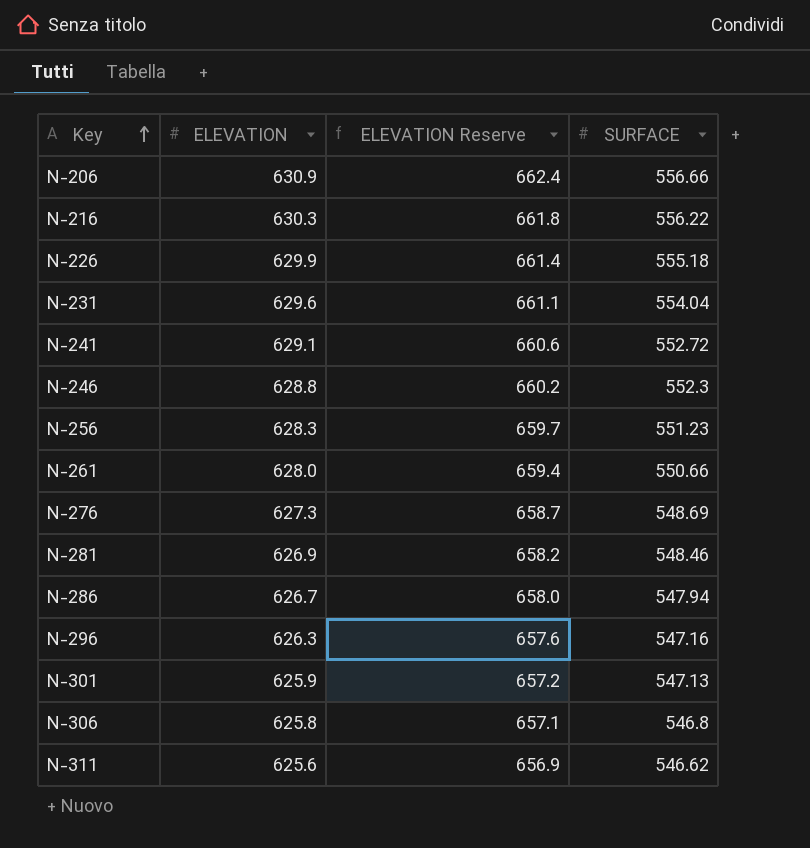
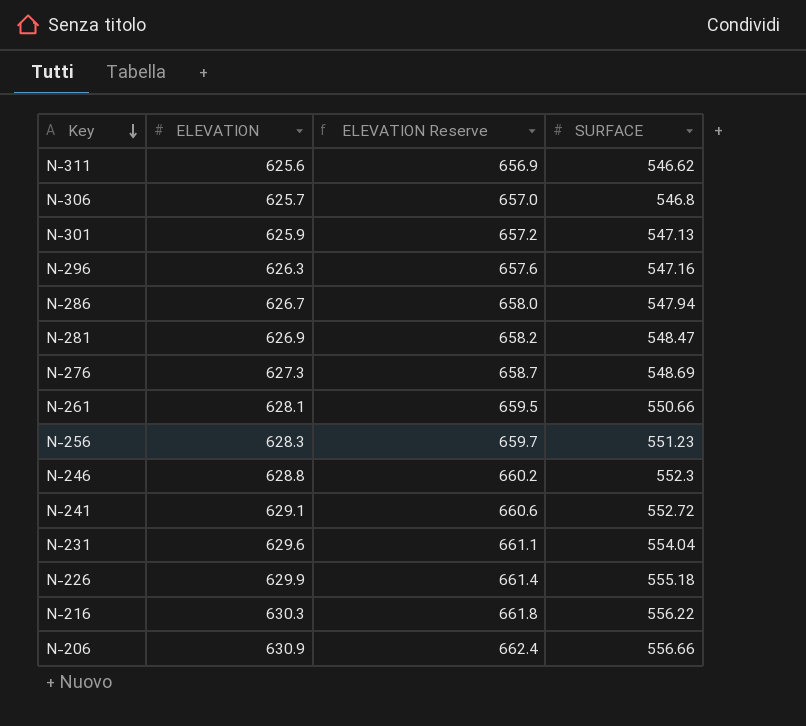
row order: Key ascending -> Key descending
N-306 | ELEVATION: 625.8 -> 625.7
N-306 | ELEVATION Reserve: 657.1 -> 657.0
N-281 | SURFACE: 548.46 -> 548.47
N-261 | ELEVATION: 628.0 -> 628.1
N-261 | ELEVATION Reserve: 659.4 -> 659.5

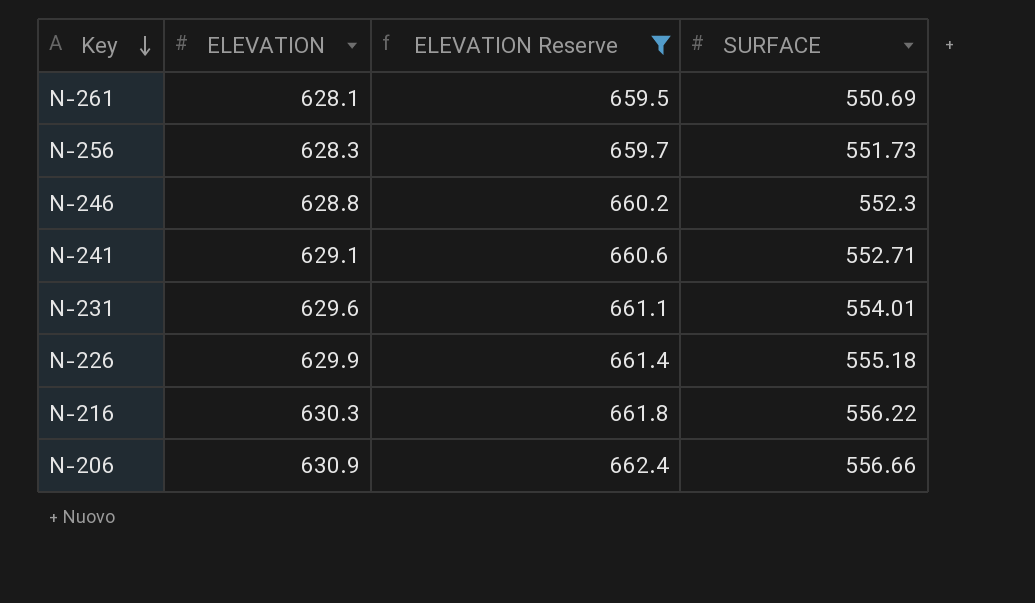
filter: none -> ELEVATION Reserve >= 659.5
N-261 | SURFACE: 550.66 -> 550.69
N-256 | SURFACE: 551.23 -> 551.73
N-241 | SURFACE: 552.72 -> 552.71
N-231 | SURFACE: 554.04 -> 554.01

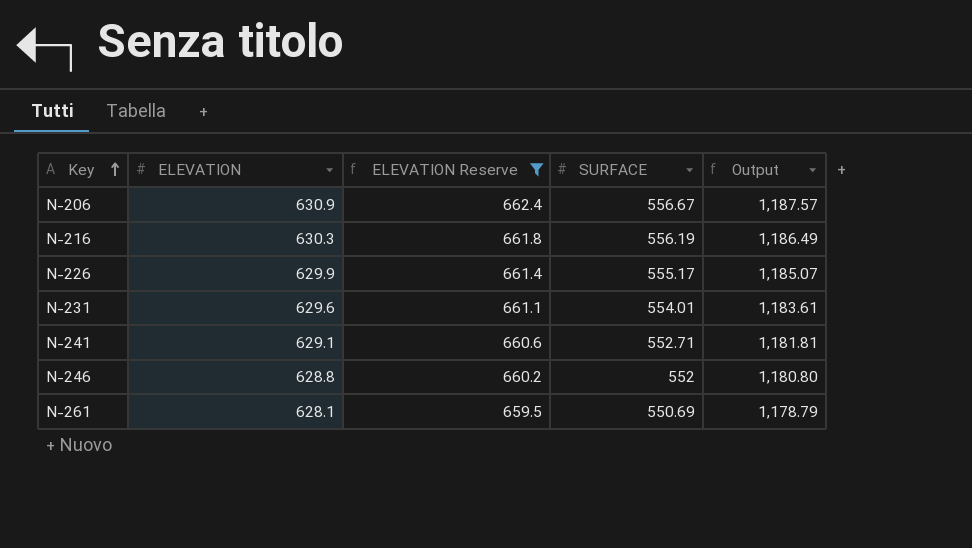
row order: Key descending -> Key ascending
column Output | formula: none -> [ELEVATION] + [SURFACE]
row N-256: 628.3 | 659.7 | 551.73 -> none
N-206 | SURFACE: 556.66 -> 556.67
N-216 | SURFACE: 556.22 -> 556.19
N-226 | SURFACE: 555.18 -> 555.17
N-246 | SURFACE: 552.3 -> 552

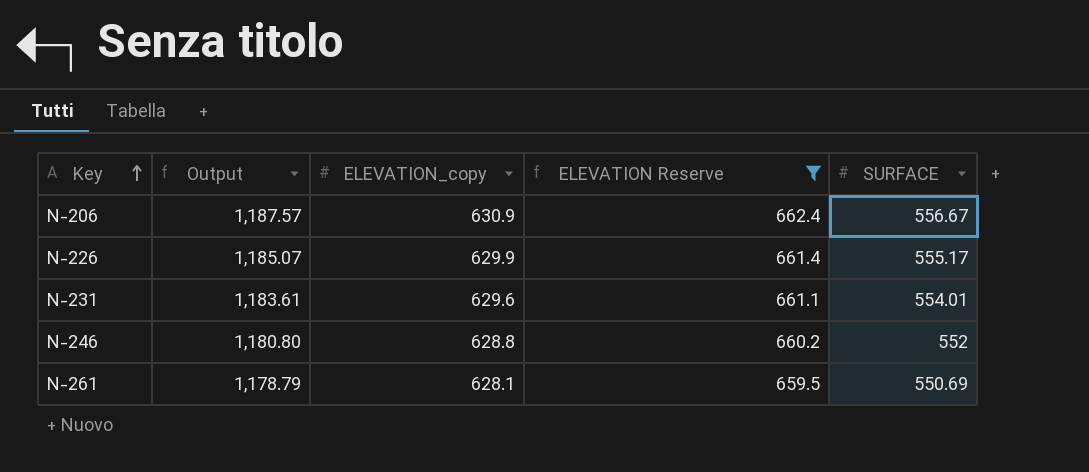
column Output | position: 5 -> 2
column name: ELEVATION -> ELEVATION_copy
row N-216: 630.3 | 661.8 | 556.19 | 1,186.49 -> none
row N-241: 629.1 | 660.6 | 552.71 | 1,181.81 -> none

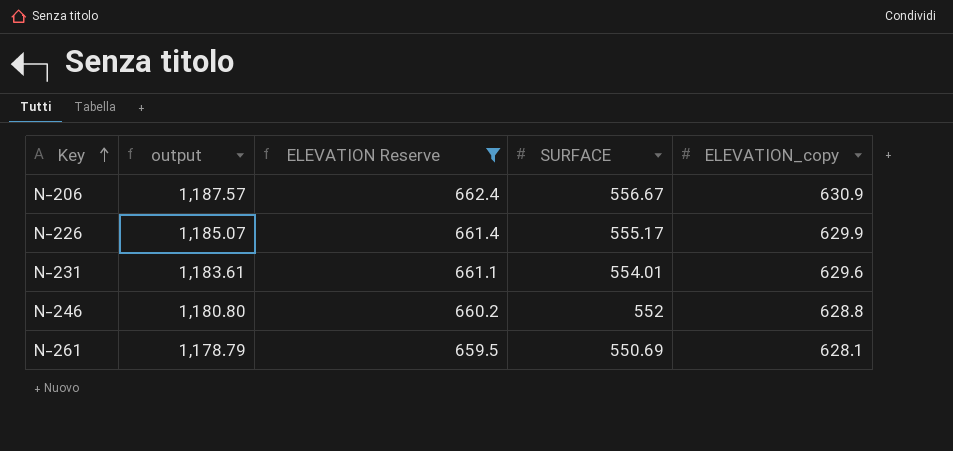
column name: Output -> output
column ELEVATION_copy | position: 3 -> 5

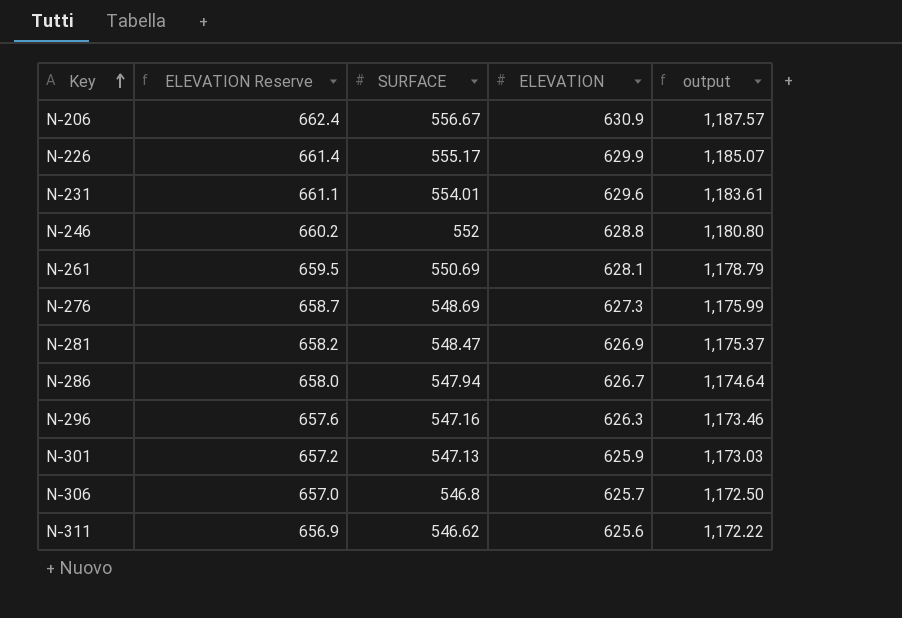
filter: ELEVATION Reserve >= 659.5 -> none
column name: ELEVATION_copy -> ELEVATION
column output | position: 2 -> 5

